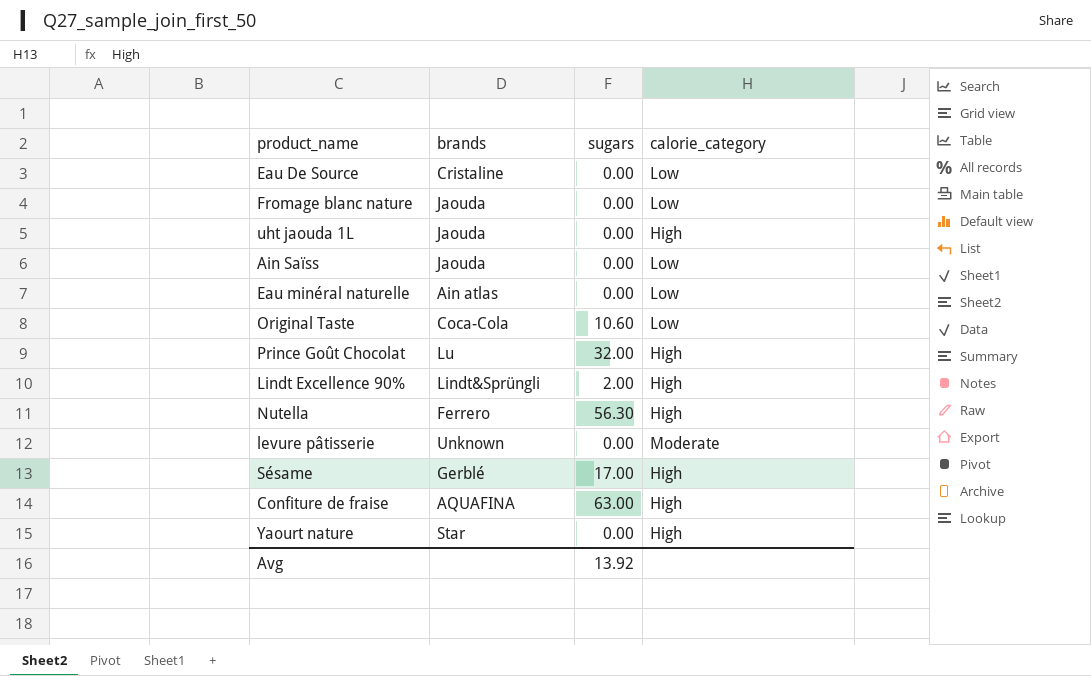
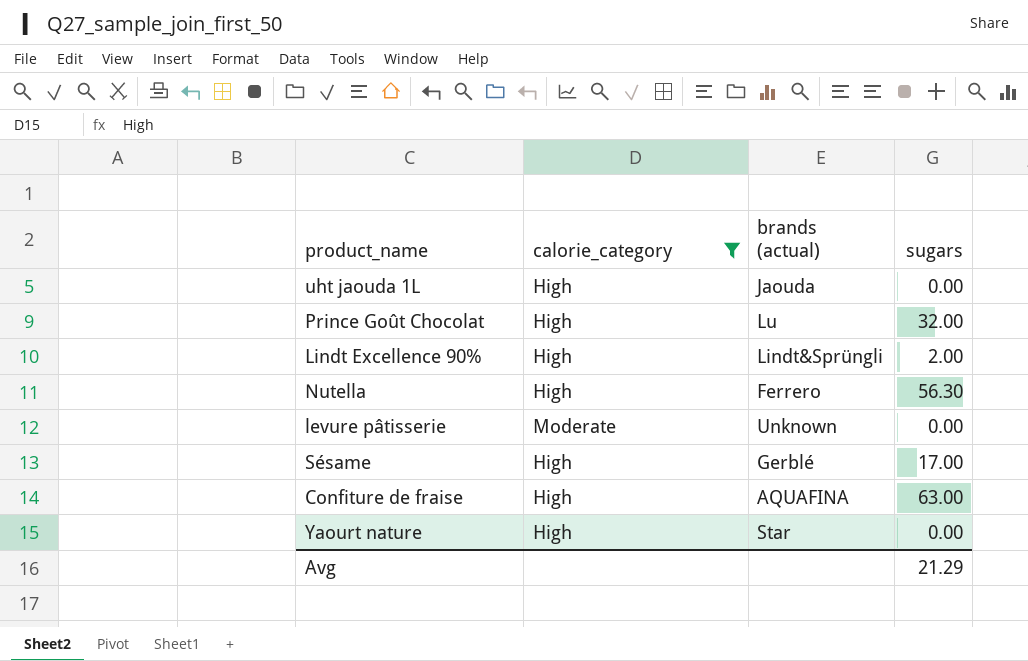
filter: none -> calorie_category != Low
column calorie_category | position: 4 -> 2
column name: brands -> brands (actual)
Avg | sugars: 13.92 -> 21.29

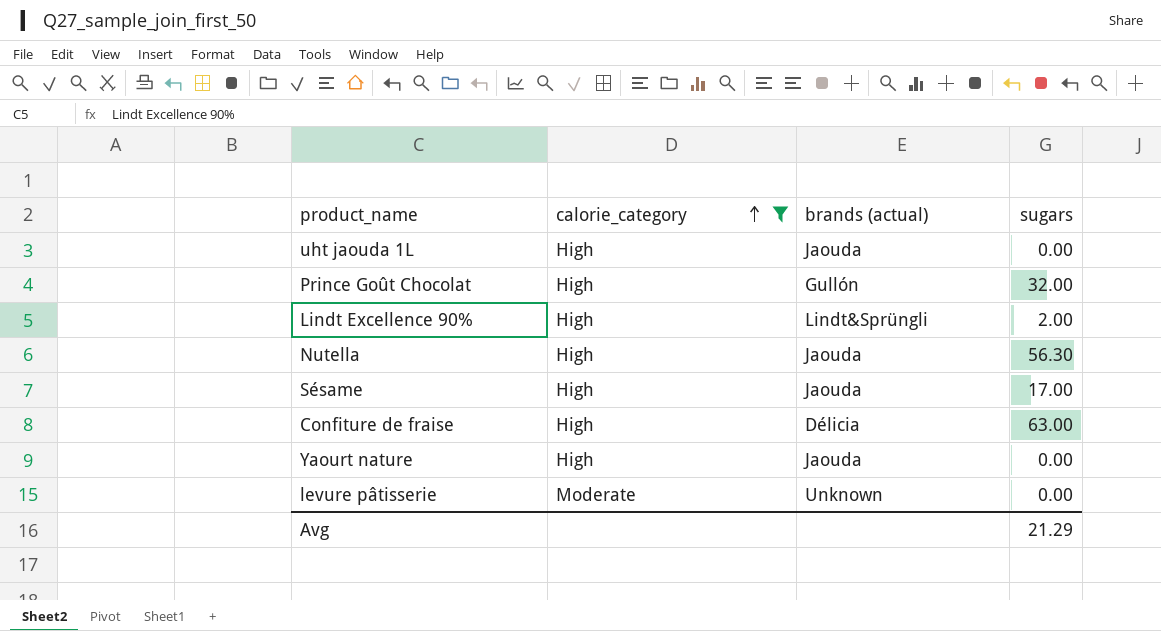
row order: none -> calorie_category ascending
Prince Goût Chocolat | brands (actual): Lu -> Gullón
Nutella | brands (actual): Ferrero -> Jaouda
Sésame | brands (actual): Gerblé -> Jaouda
Confiture de fraise | brands (actual): AQUAFINA -> Délicia
Yaourt nature | brands (actual): Star -> Jaouda

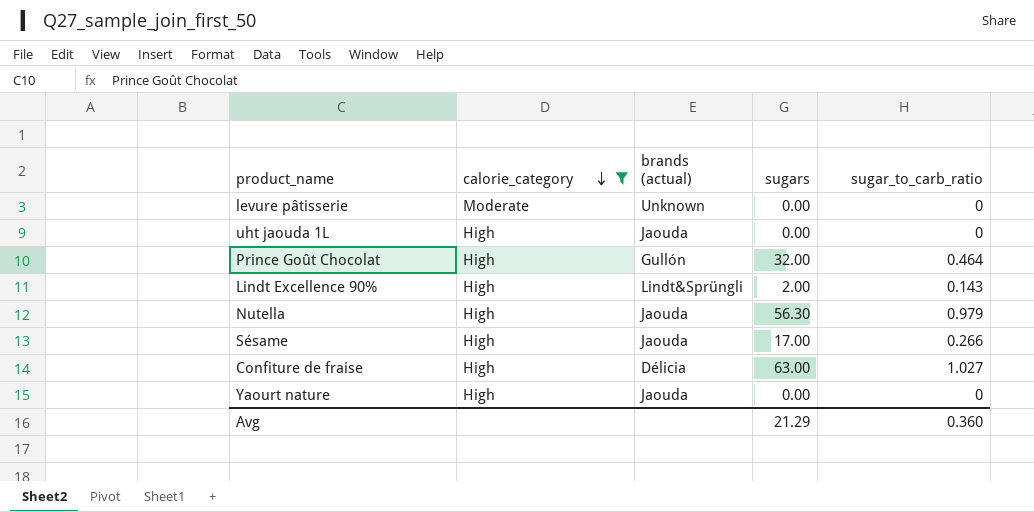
row order: calorie_category ascending -> calorie_category descending
column sugar_to_carb_ratio | position: none -> 5

